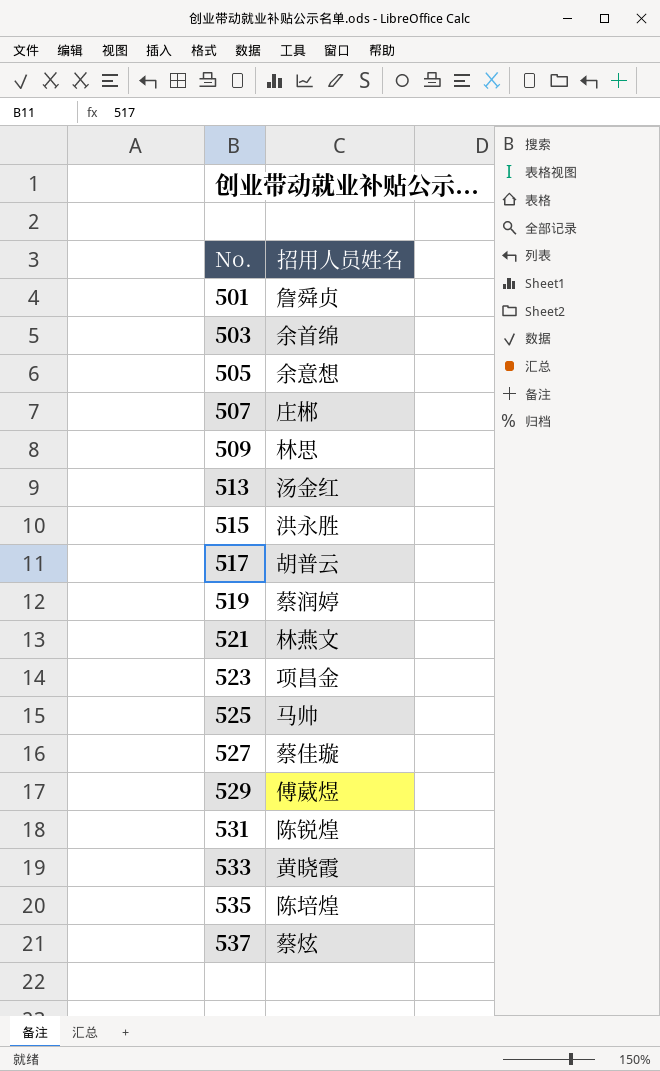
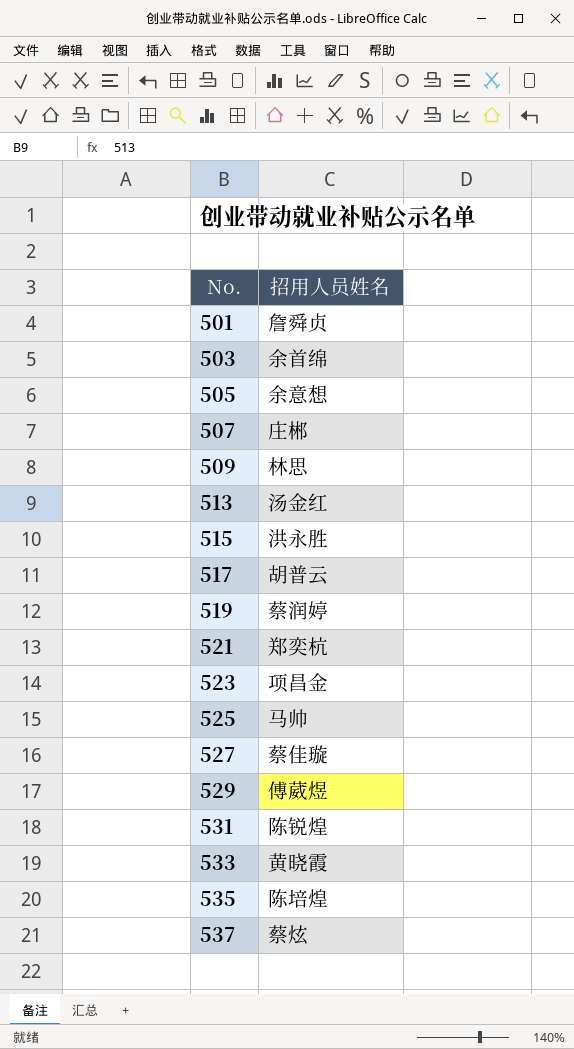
521 | 招用人员姓名: 林燕文 -> 郑奕杭

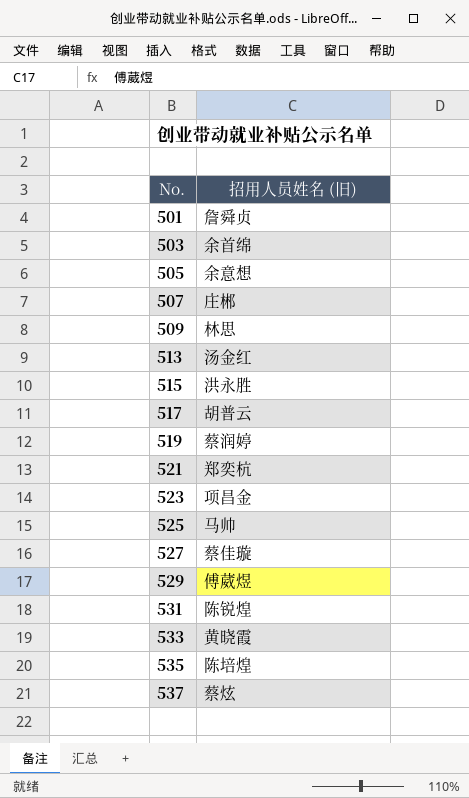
column name: 招用人员姓名 -> 招用人员姓名 (旧)

